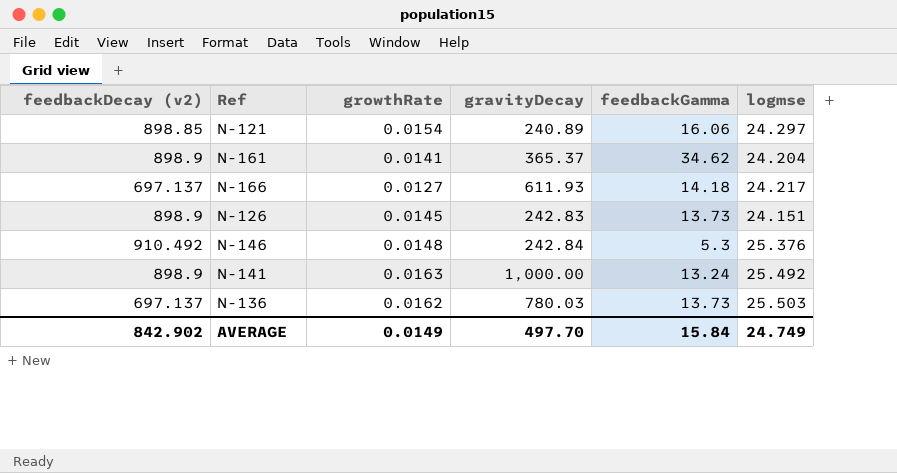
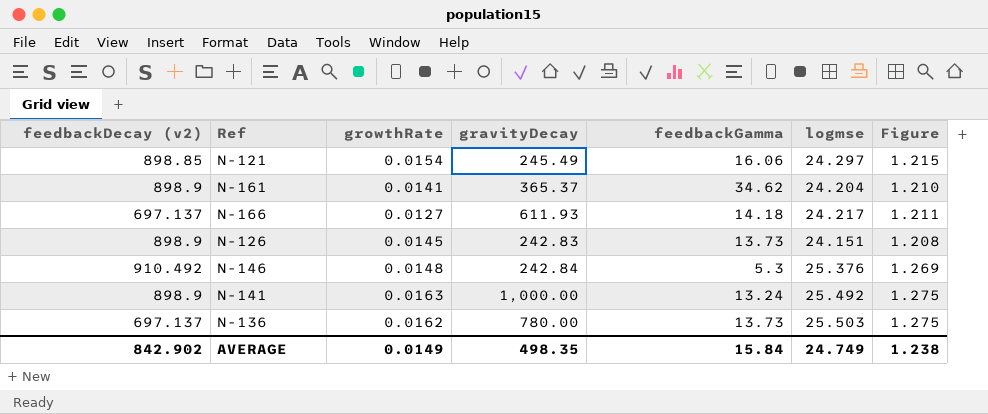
column Figure | formula: none -> [logmse] * 0.05
N-121 | gravityDecay: 240.89 -> 245.49
N-136 | gravityDecay: 780.03 -> 780.00
AVERAGE | gravityDecay: 497.70 -> 498.35

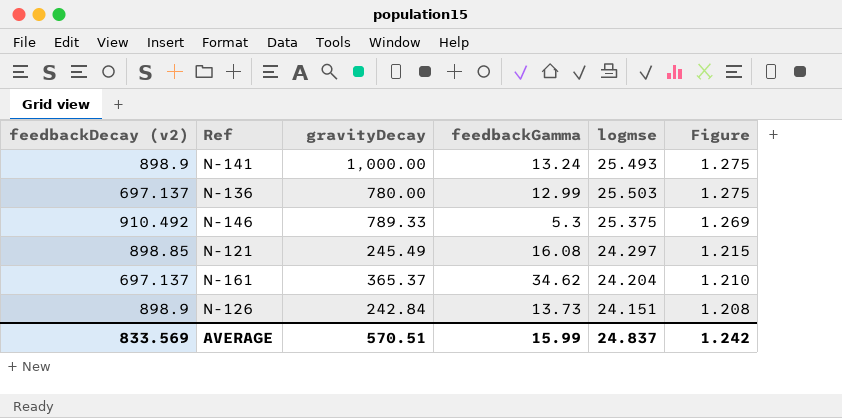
row order: none -> Figure descending
column growthRate | position: 3 -> none
row N-166: 697.137 | 0.0127 | 611.93 | 14.18 | 24.217 | 1.211 -> none
N-141 | logmse: 25.492 -> 25.493
N-136 | feedbackGamma: 13.73 -> 12.99
N-146 | gravityDecay: 242.84 -> 789.33
N-146 | logmse: 25.376 -> 25.375
N-121 | feedbackGamma: 16.06 -> 16.08
N-161 | feedbackDecay (v2): 898.9 -> 697.137
N-126 | gravityDecay: 242.83 -> 242.84
AVERAGE | feedbackDecay (v2): 842.902 -> 833.569
AVERAGE | gravityDecay: 498.35 -> 570.51
AVERAGE | feedbackGamma: 15.84 -> 15.99
AVERAGE | logmse: 24.749 -> 24.837
AVERAGE | Figure: 1.238 -> 1.242

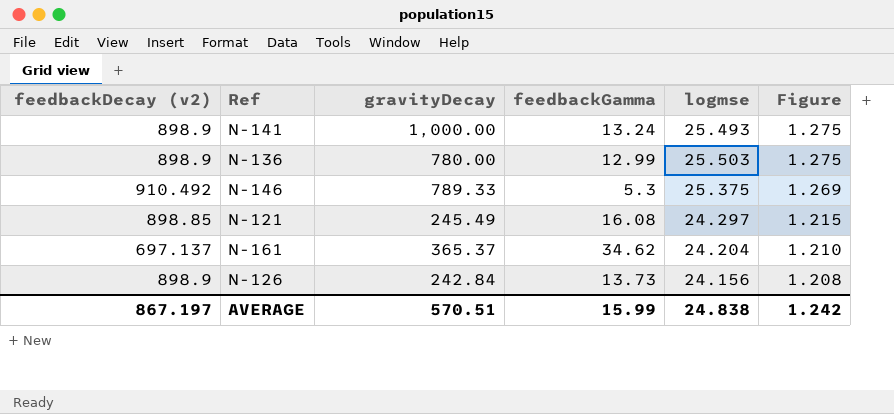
N-136 | feedbackDecay (v2): 697.137 -> 898.9
N-126 | logmse: 24.151 -> 24.156
AVERAGE | feedbackDecay (v2): 833.569 -> 867.197
AVERAGE | logmse: 24.837 -> 24.838

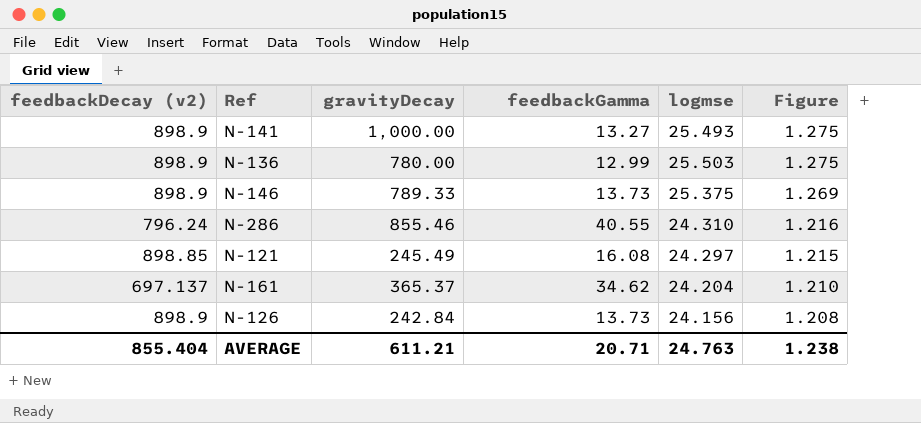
N-141 | feedbackGamma: 13.24 -> 13.27
N-146 | feedbackDecay (v2): 910.492 -> 898.9
N-146 | feedbackGamma: 5.3 -> 13.73
row N-286: none -> 796.24 | 855.46 | 40.55 | 24.310 | 1.216
AVERAGE | feedbackDecay (v2): 867.197 -> 855.404
AVERAGE | gravityDecay: 570.51 -> 611.21
AVERAGE | feedbackGamma: 15.99 -> 20.71
AVERAGE | logmse: 24.838 -> 24.763
AVERAGE | Figure: 1.242 -> 1.238

